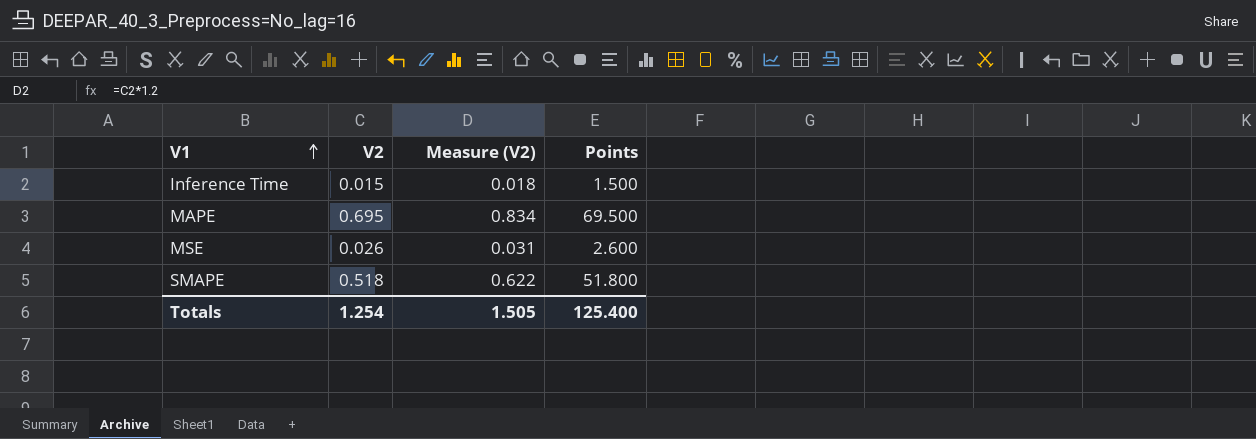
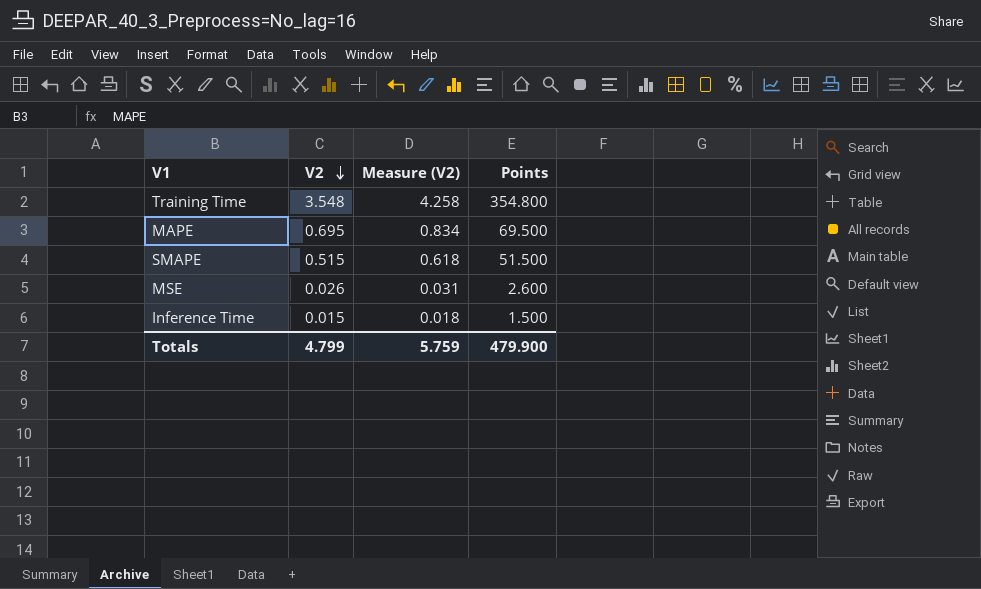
row order: V1 ascending -> V2 descending
row Training Time: none -> 3.548 | 4.258 | 354.800
SMAPE | V2: 0.518 -> 0.515
SMAPE | Measure (V2): 0.622 -> 0.618
SMAPE | Points: 51.800 -> 51.500
Totals | V2: 1.254 -> 4.799
Totals | Measure (V2): 1.505 -> 5.759
Totals | Points: 125.400 -> 479.900

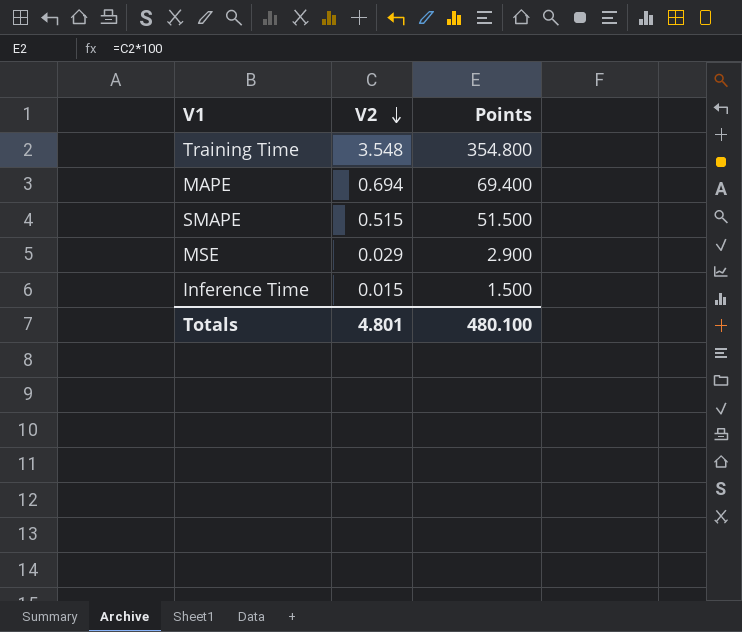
column Measure (V2) | formula: [V2] * 1.2 -> none
MAPE | V2: 0.695 -> 0.694
MAPE | Points: 69.500 -> 69.400
MSE | V2: 0.026 -> 0.029
MSE | Points: 2.600 -> 2.900
Totals | V2: 4.799 -> 4.801
Totals | Points: 479.900 -> 480.100

